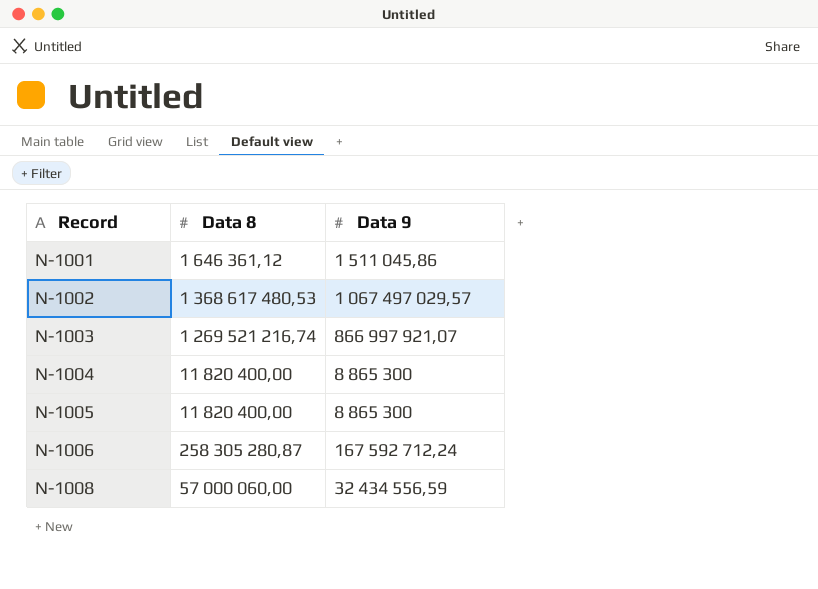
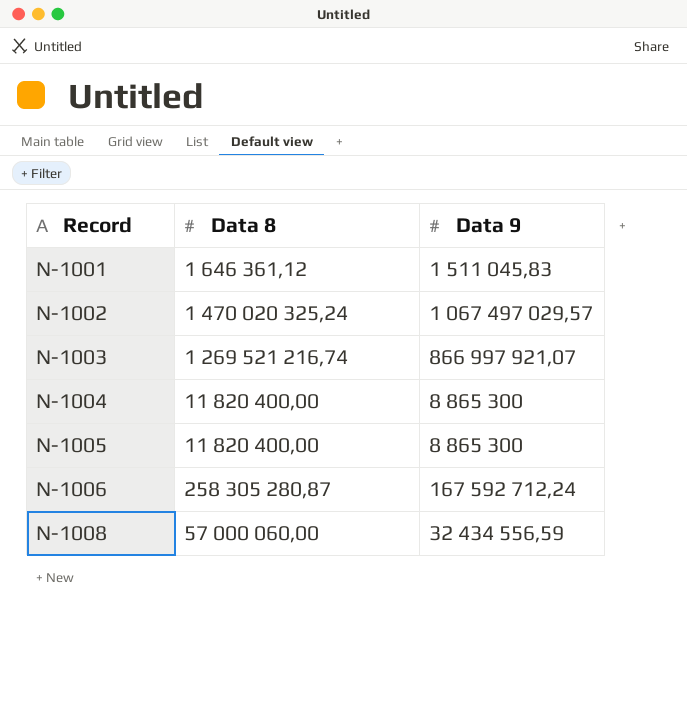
N-1001 | Data 9: 1 511 045,86 -> 1 511 045,83
N-1002 | Data 8: 1 368 617 480,53 -> 1 470 020 325,24

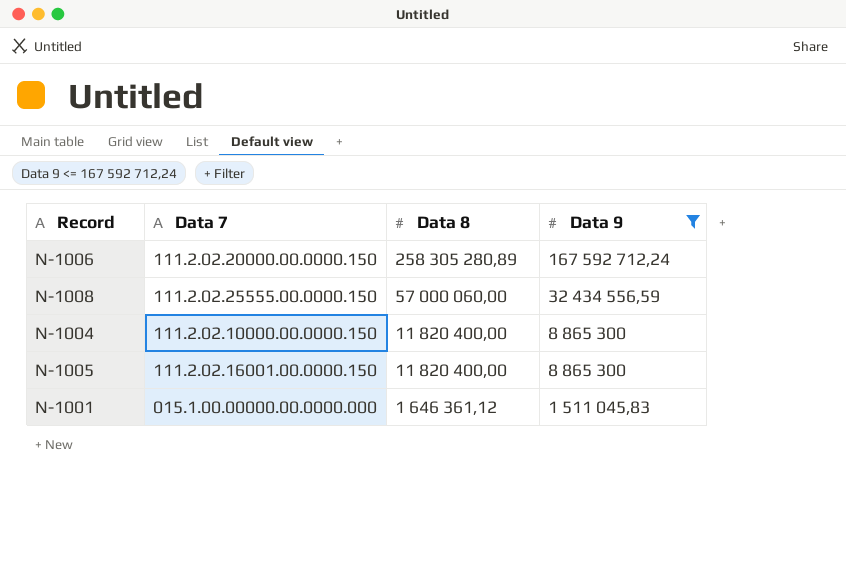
filter: none -> Data 9 <= 167 592 712,24
row order: Record ascending -> Data 8 descending
column Data 7 | position: none -> 2
N-1006 | Data 8: 258 305 280,87 -> 258 305 280,89

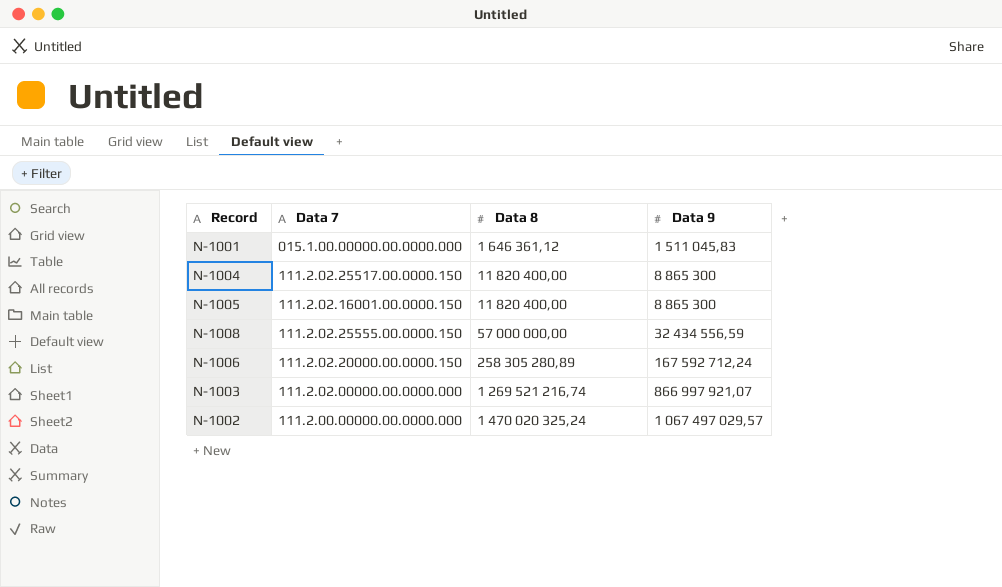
filter: Data 9 <= 167 592 712,24 -> none
row order: Data 8 descending -> Data 8 ascending
N-1004 | Data 7: 111.2.02.10000.00.0000.150 -> 111.2.02.25517.00.0000.150
N-1008 | Data 8: 57 000 060,00 -> 57 000 000,00

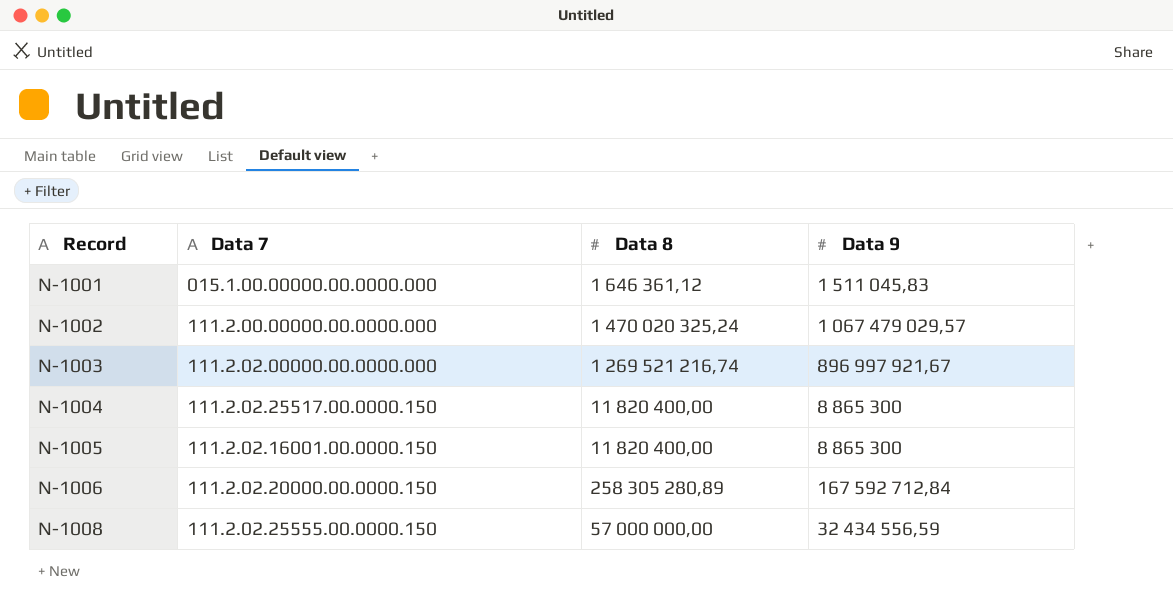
row order: Data 8 ascending -> Record ascending
N-1002 | Data 9: 1 067 497 029,57 -> 1 067 479 029,57
N-1003 | Data 9: 866 997 921,07 -> 896 997 921,67
N-1006 | Data 9: 167 592 712,24 -> 167 592 712,84

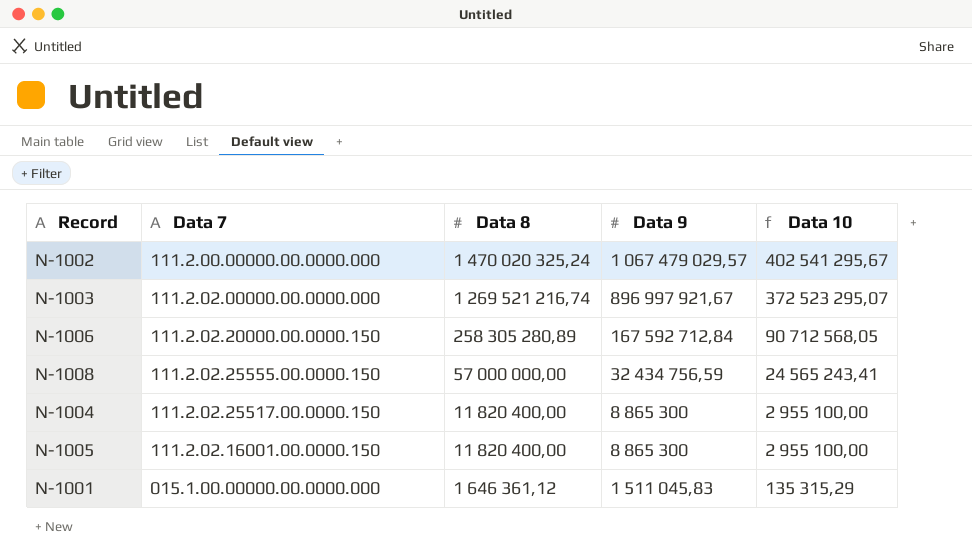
row order: Record ascending -> Data 8 descending
column Data 10 | formula: none -> [Data 8] - [Data 9]
N-1008 | Data 9: 32 434 556,59 -> 32 434 756,59

